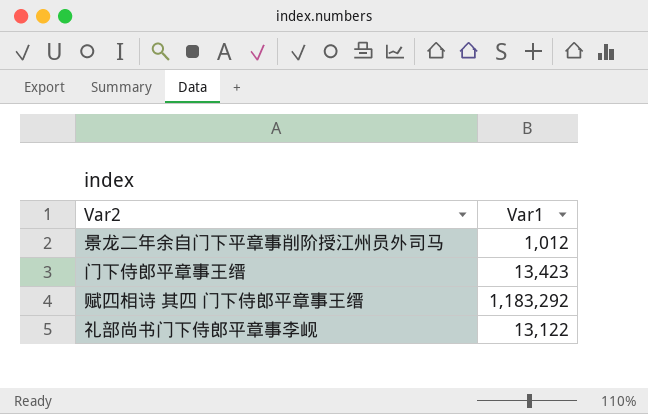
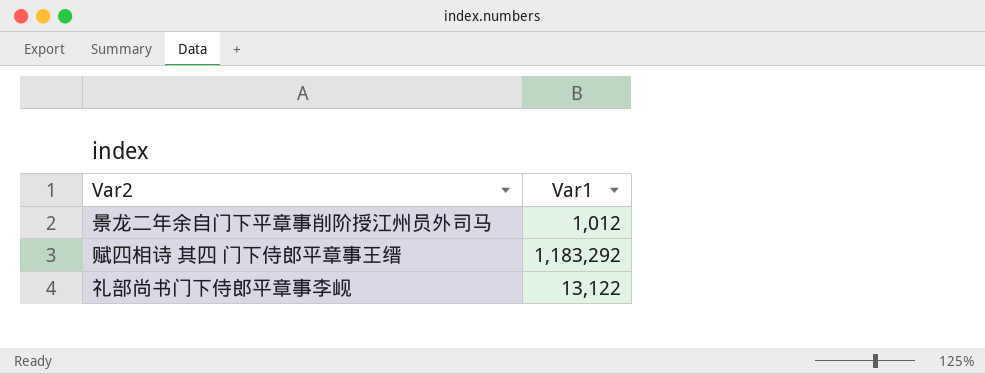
row 门下侍郎平章事王缙: 13,423 -> none

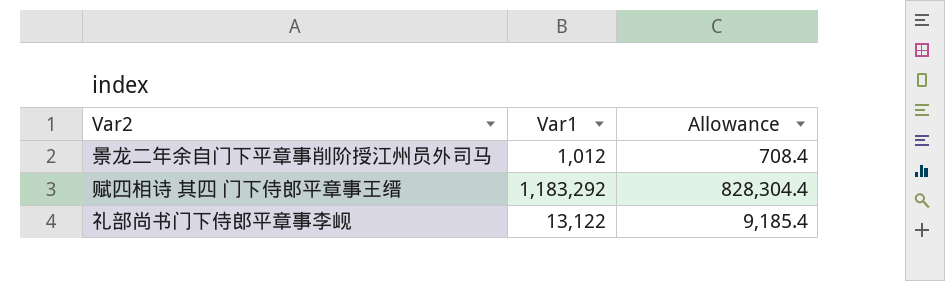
column Allowance | formula: none -> [Var1] * 0.7

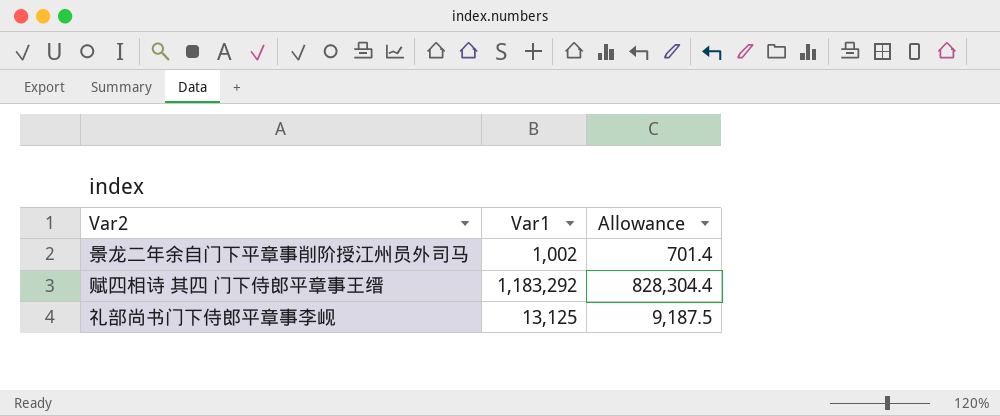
景龙二年余自门下平章事削阶授江州员外司马 | Var1: 1,012 -> 1,002
景龙二年余自门下平章事削阶授江州员外司马 | Allowance: 708.4 -> 701.4
礼部尚书门下侍郎平章事李岘 | Var1: 13,122 -> 13,125
礼部尚书门下侍郎平章事李岘 | Allowance: 9,185.4 -> 9,187.5

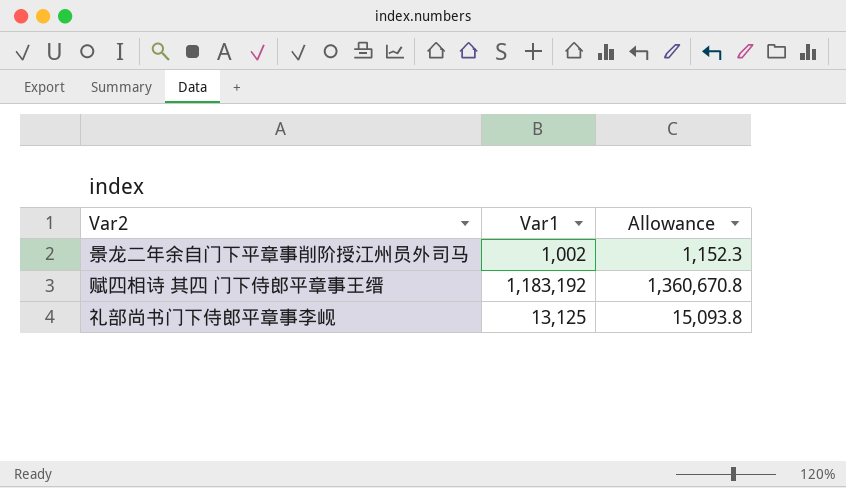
column Allowance | formula: [Var1] * 0.7 -> [Var1] * 1.15
赋四相诗 其四 门下侍郎平章事王缙 | Var1: 1,183,292 -> 1,183,192

